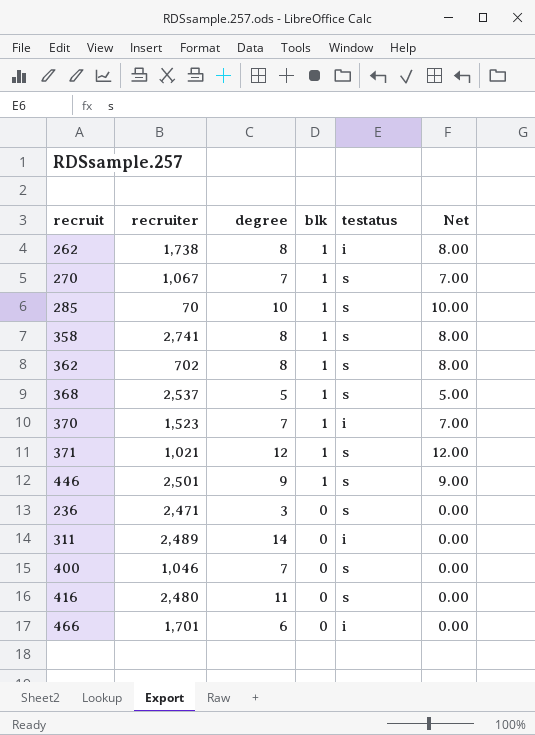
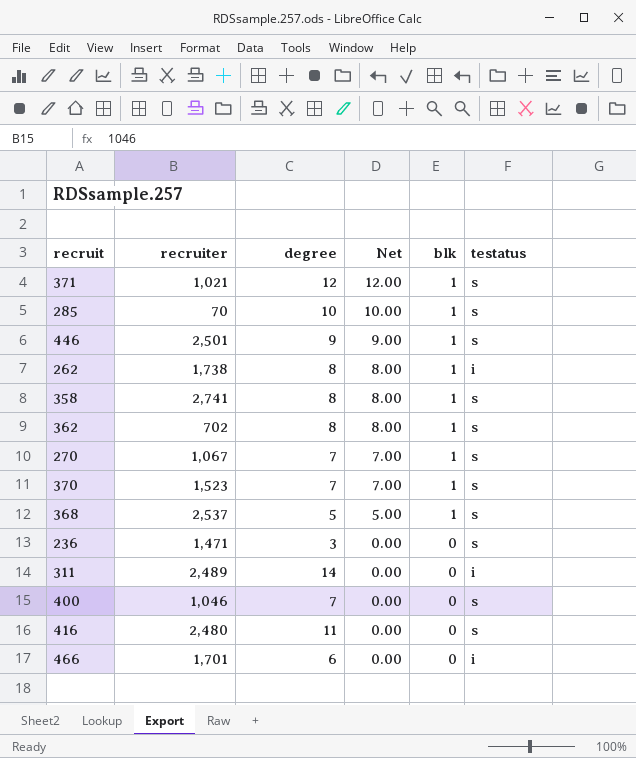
row order: blk descending -> Net descending
column Net | position: 6 -> 4
370 | testatus: i -> s
236 | recruiter: 2,471 -> 1,471

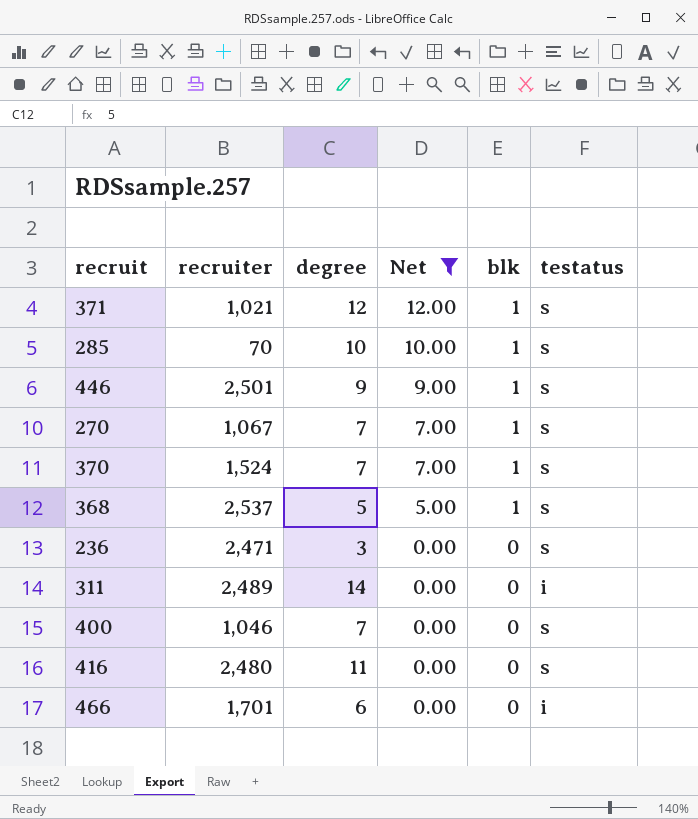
filter: none -> Net != 8.00
370 | recruiter: 1,523 -> 1,524
236 | recruiter: 1,471 -> 2,471

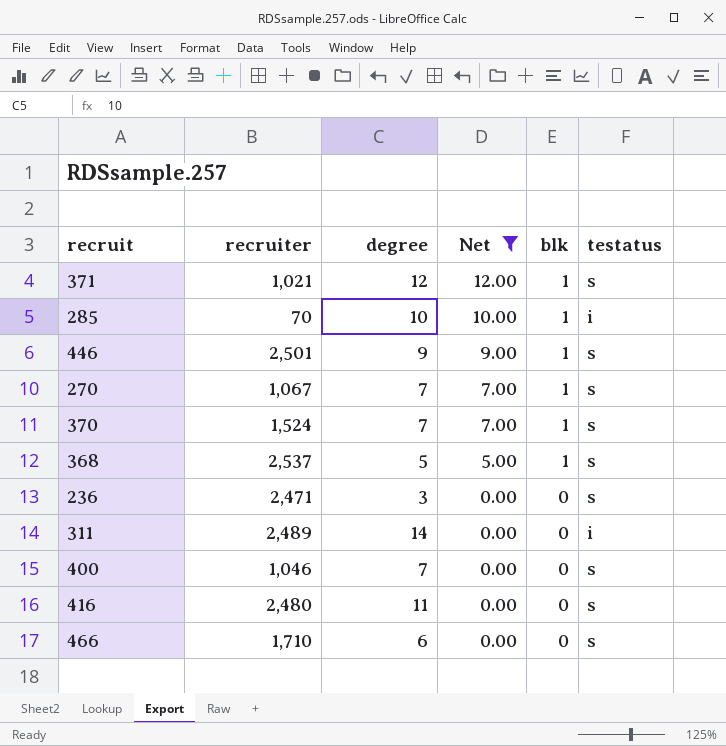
285 | testatus: s -> i
466 | recruiter: 1,701 -> 1,710
466 | testatus: i -> s

